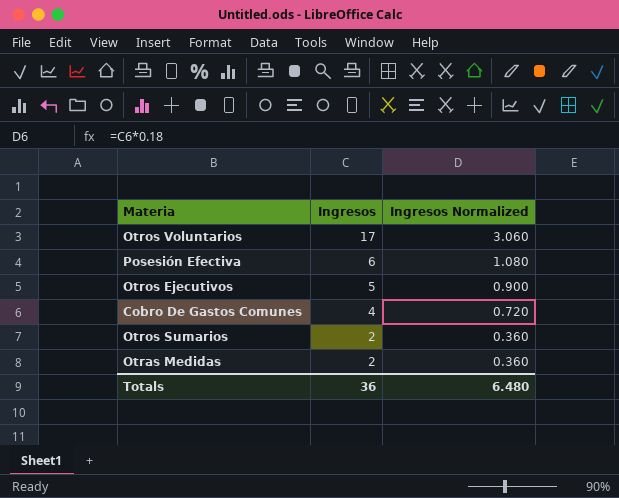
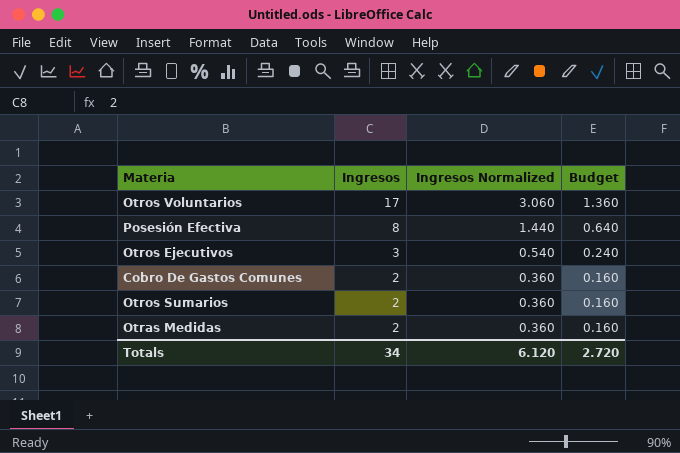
column Budget | formula: none -> [Ingresos] * 0.08
Posesión Efectiva | Ingresos: 6 -> 8
Posesión Efectiva | Ingresos Normalized: 1.080 -> 1.440
Otros Ejecutivos | Ingresos: 5 -> 3
Otros Ejecutivos | Ingresos Normalized: 0.900 -> 0.540
Cobro De Gastos Comunes | Ingresos: 4 -> 2
Cobro De Gastos Comunes | Ingresos Normalized: 0.720 -> 0.360
Totals | Ingresos: 36 -> 34
Totals | Ingresos Normalized: 6.480 -> 6.120

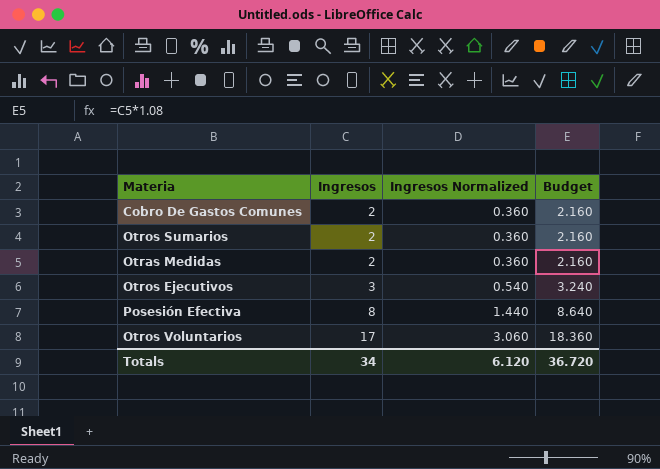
row order: Ingresos descending -> Ingresos ascending
column Budget | formula: [Ingresos] * 0.08 -> [Ingresos] * 1.08
Totals | Budget: 2.720 -> 36.720

